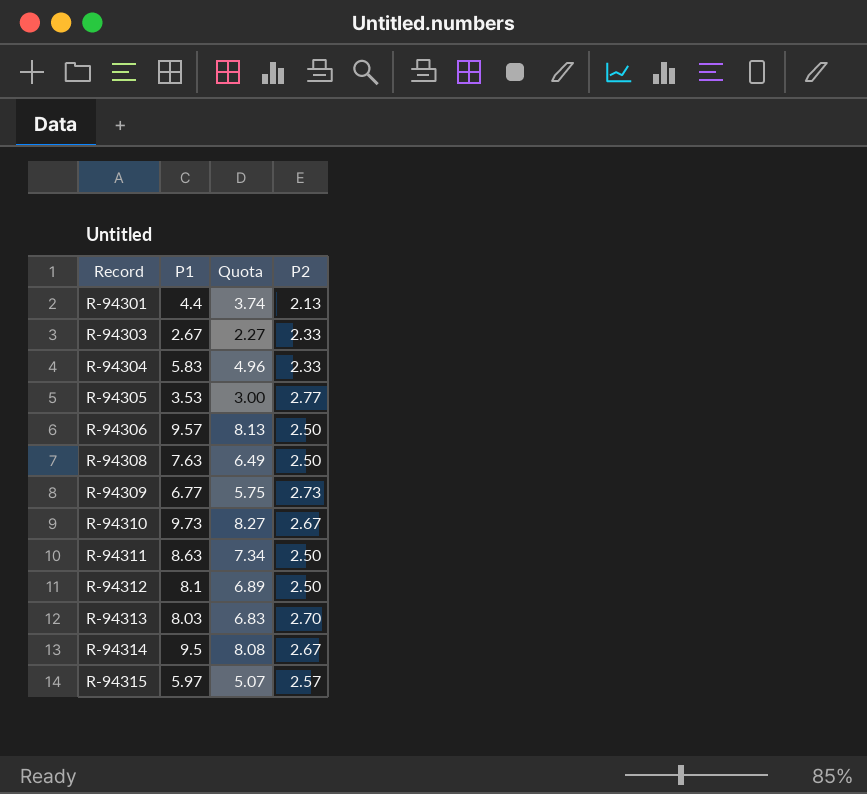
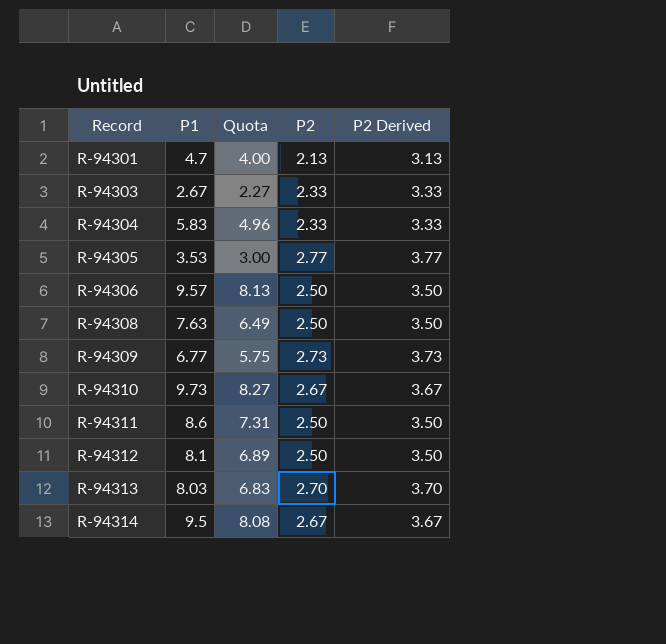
column P2 Derived | formula: none -> [P2] + 1
row R-94315: 5.97 | 5.07 | 2.57 -> none
R-94301 | P1: 4.4 -> 4.7
R-94301 | Quota: 3.74 -> 4.00
R-94311 | P1: 8.63 -> 8.6
R-94311 | Quota: 7.34 -> 7.31

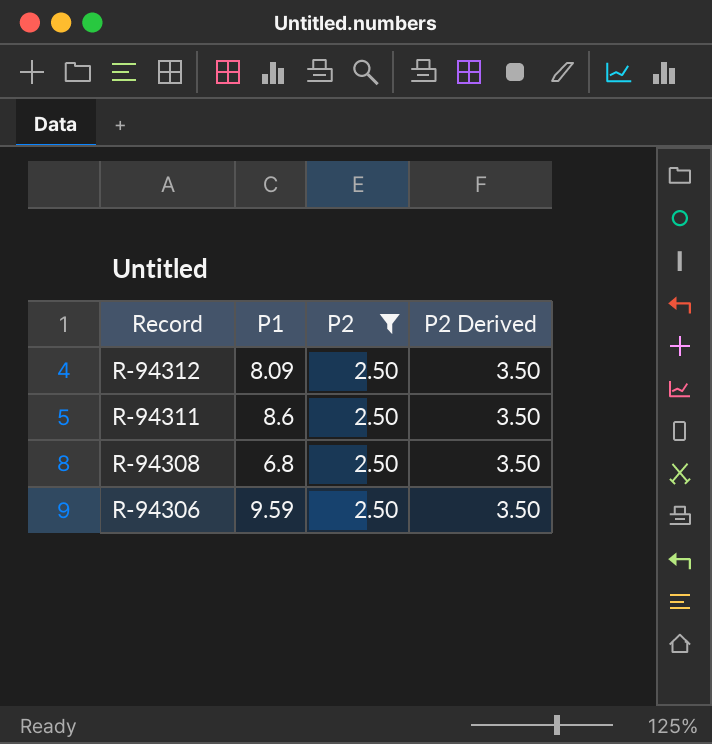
filter: none -> P2 = 2.50
row order: Record ascending -> Record descending
column Quota | formula: [P1] * 0.85 -> none
R-94312 | P1: 8.1 -> 8.09
R-94308 | P1: 7.63 -> 6.8
R-94306 | P1: 9.57 -> 9.59

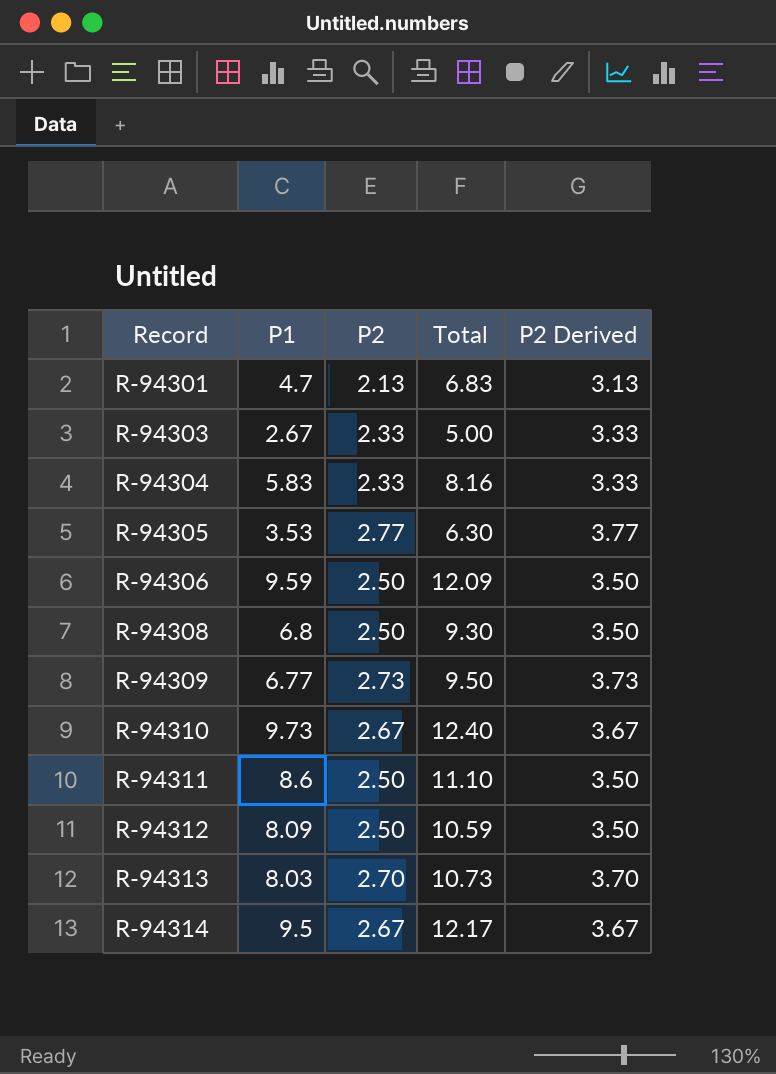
filter: P2 = 2.50 -> none
row order: Record descending -> Record ascending
column Total | formula: none -> [P1] + [P2]

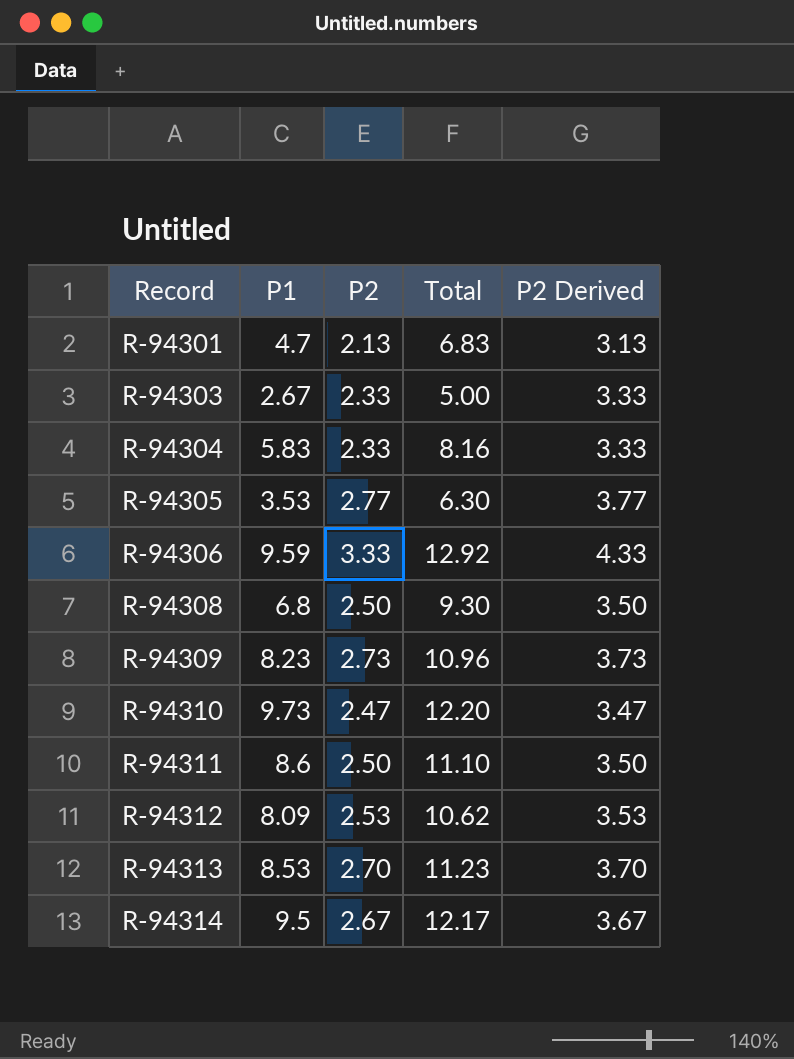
R-94306 | P2: 2.50 -> 3.33
R-94306 | Total: 12.09 -> 12.92
R-94306 | P2 Derived: 3.50 -> 4.33
R-94309 | P1: 6.77 -> 8.23
R-94309 | Total: 9.50 -> 10.96
R-94310 | P2: 2.67 -> 2.47
R-94310 | Total: 12.40 -> 12.20
R-94310 | P2 Derived: 3.67 -> 3.47
R-94312 | P2: 2.50 -> 2.53
R-94312 | Total: 10.59 -> 10.62
R-94312 | P2 Derived: 3.50 -> 3.53
R-94313 | P1: 8.03 -> 8.53
R-94313 | Total: 10.73 -> 11.23

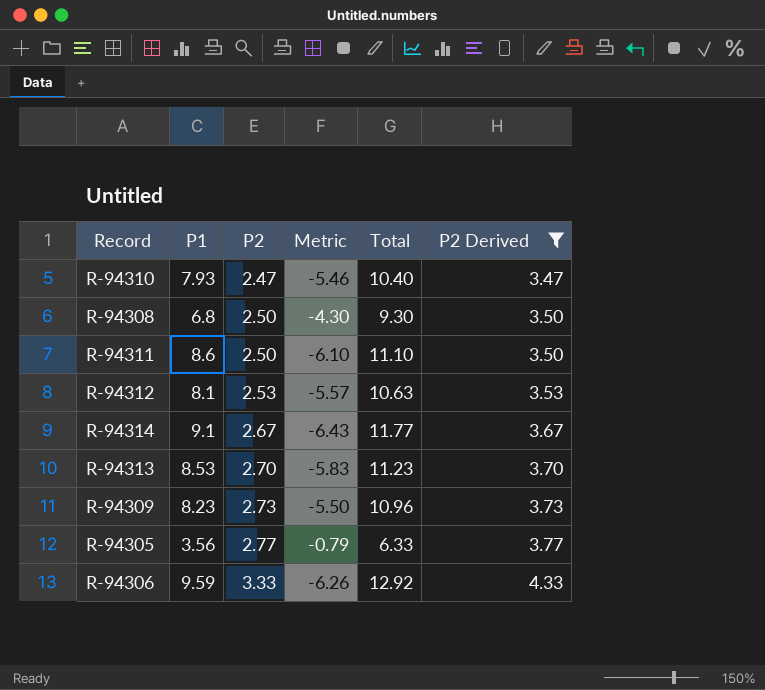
filter: none -> P2 Derived >= 3.47
row order: Record ascending -> P2 ascending
column Metric | formula: none -> [P2] - [P1]
R-94310 | P1: 9.73 -> 7.93
R-94310 | Total: 12.20 -> 10.40
R-94312 | P1: 8.09 -> 8.1
R-94312 | Total: 10.62 -> 10.63
R-94314 | P1: 9.5 -> 9.1
R-94314 | Total: 12.17 -> 11.77
R-94305 | P1: 3.53 -> 3.56
R-94305 | Total: 6.30 -> 6.33

